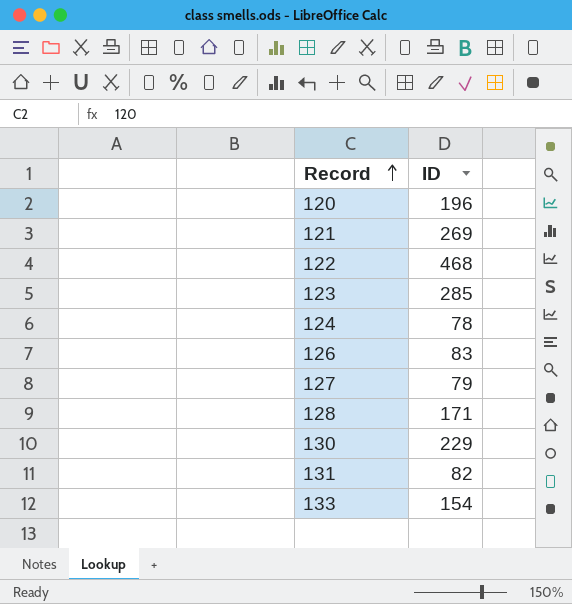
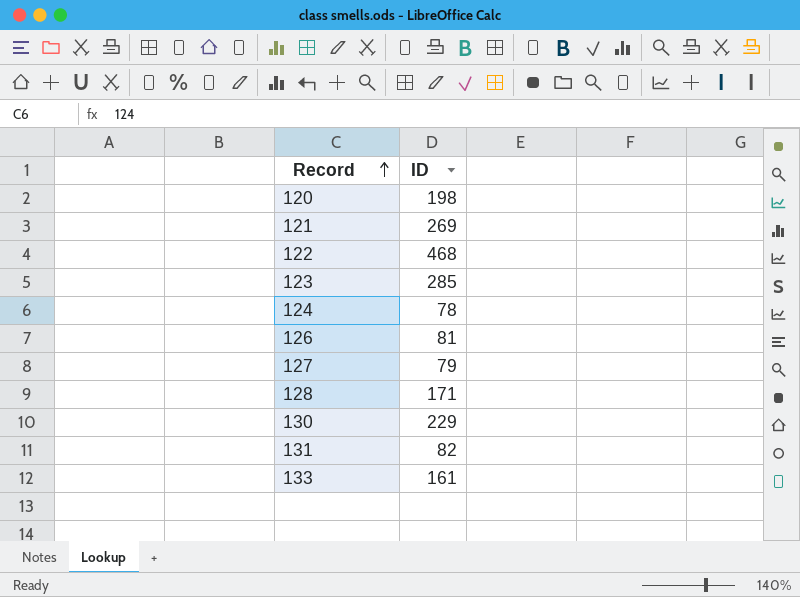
120 | ID: 196 -> 198
126 | ID: 83 -> 81
133 | ID: 154 -> 161

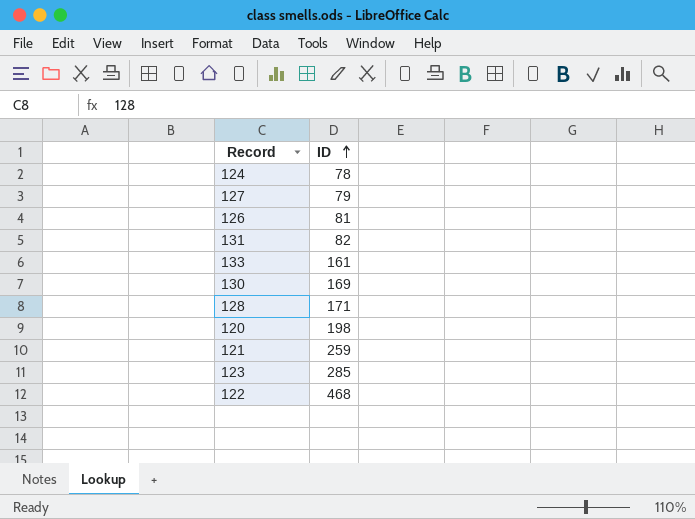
row order: Record ascending -> ID ascending
130 | ID: 229 -> 169
121 | ID: 269 -> 259

